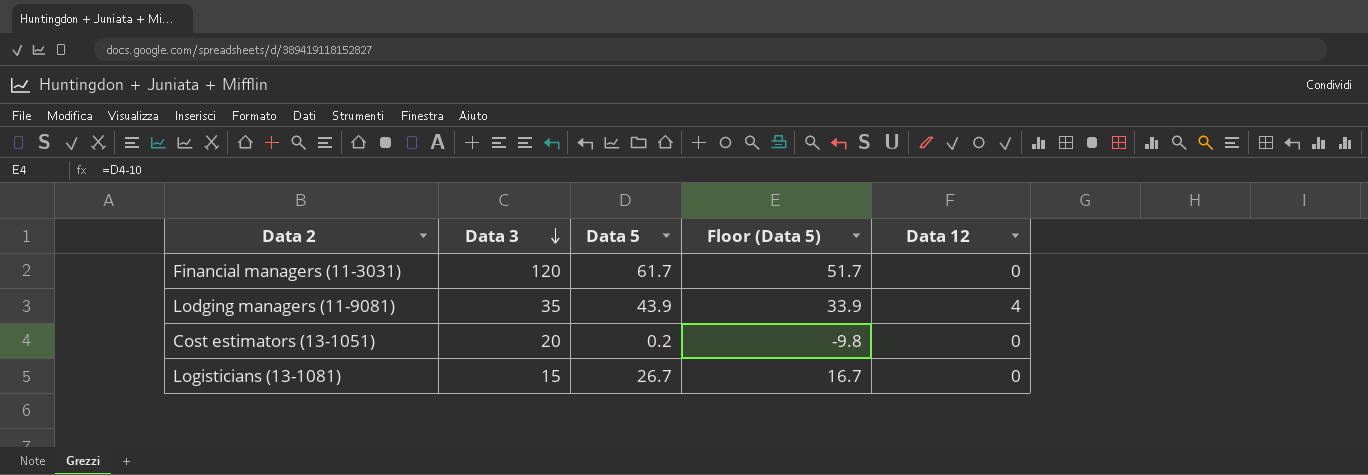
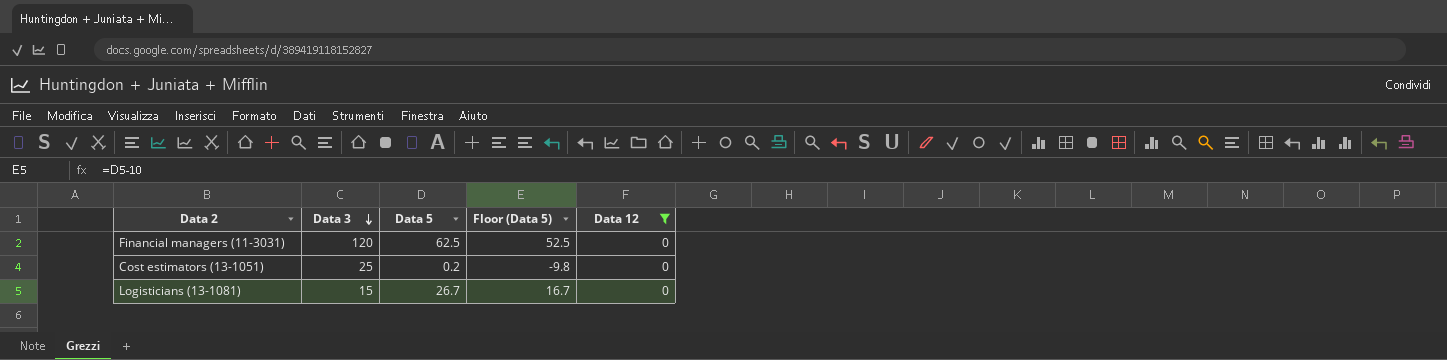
filter: none -> Data 12 = 0
Financial managers (11-3031) | Data 5: 61.7 -> 62.5
Financial managers (11-3031) | Floor (Data 5): 51.7 -> 52.5
Cost estimators (13-1051) | Data 3: 20 -> 25

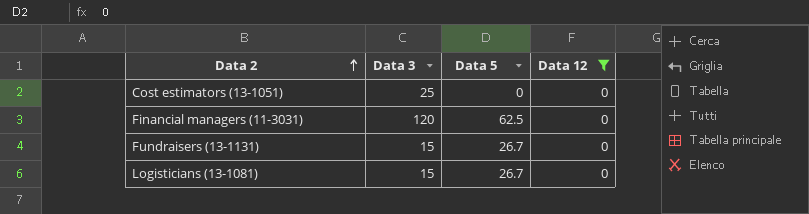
row order: Data 3 descending -> Data 2 ascending
column Floor (Data 5) | formula: [Data 5] - 10 -> none
Cost estimators (13-1051) | Data 5: 0.2 -> 0
row Fundraisers (13-1131): none -> 15 | 26.7 | 0

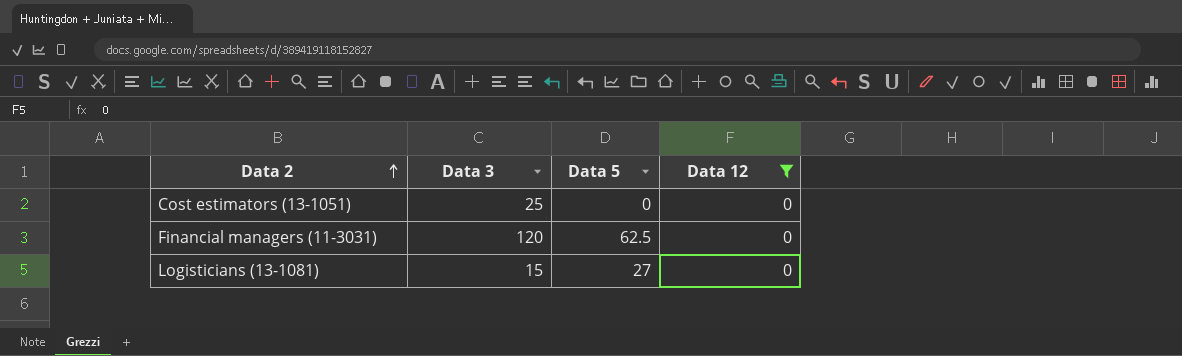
row Fundraisers (13-1131): 15 | 26.7 | 0 -> none
Logisticians (13-1081) | Data 5: 26.7 -> 27

